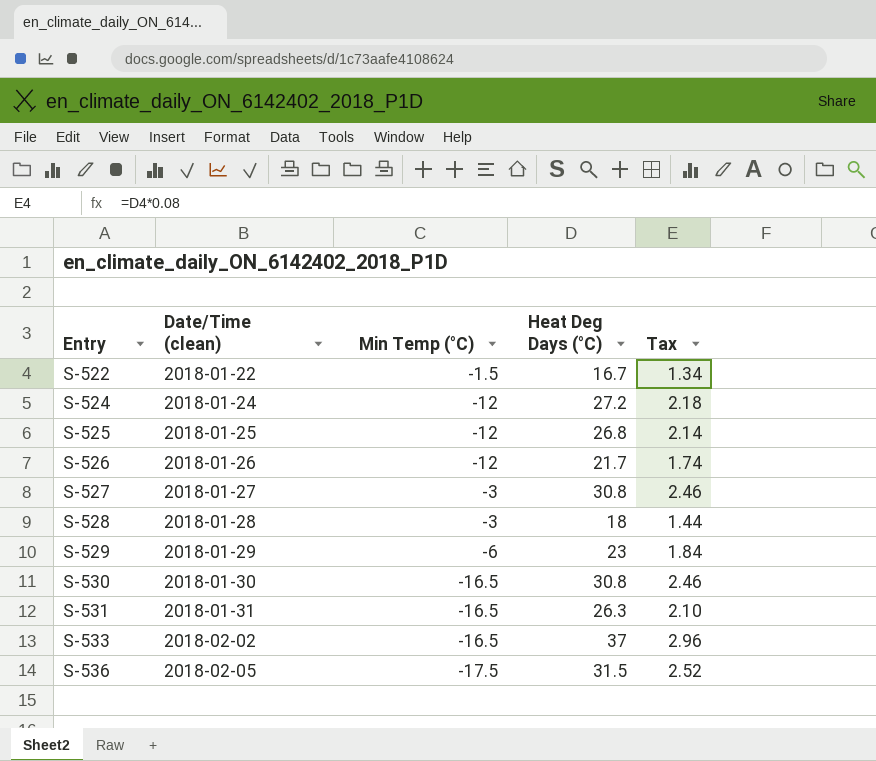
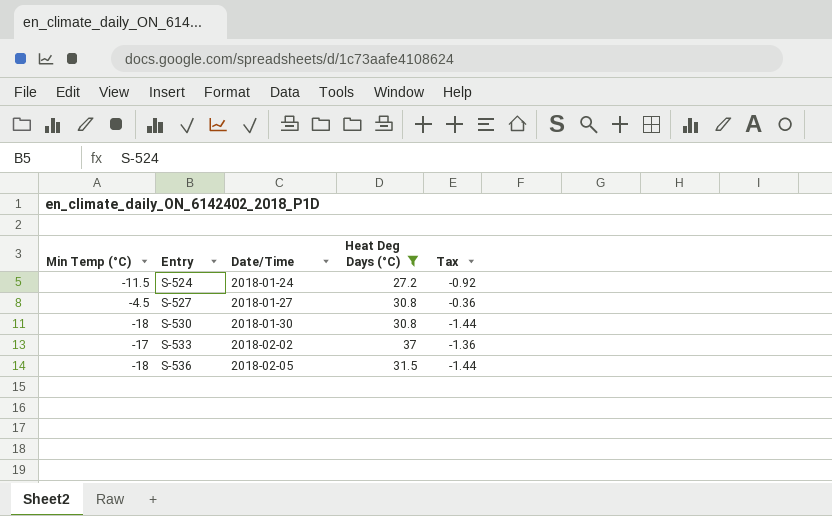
filter: none -> Heat Deg Days (°C) >= 27.2
column Min Temp (°C) | position: 3 -> 1
column name: Date/Time (clean) -> Date/Time
column Tax | formula: [Heat Deg Days (°C)] * 0.08 -> [Min Temp (°C)] * 0.08
S-524 | Min Temp (°C): -12 -> -11.5
S-527 | Min Temp (°C): -3 -> -4.5
S-530 | Min Temp (°C): -16.5 -> -18
S-533 | Min Temp (°C): -16.5 -> -17
S-536 | Min Temp (°C): -17.5 -> -18

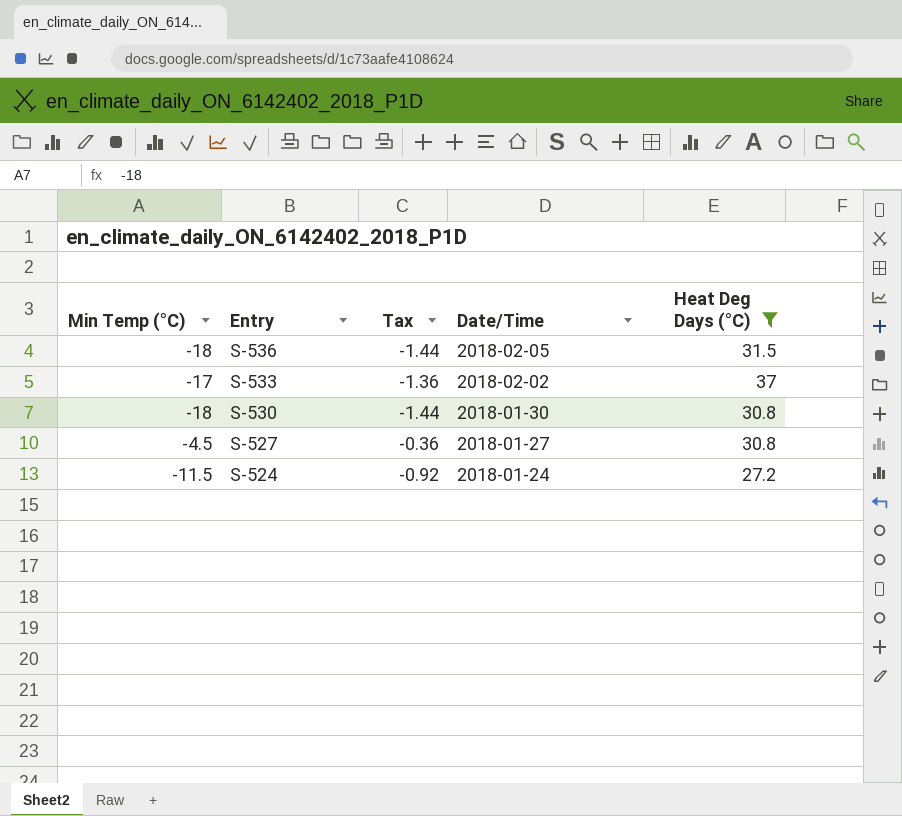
row order: Entry ascending -> Entry descending
column Tax | position: 5 -> 3

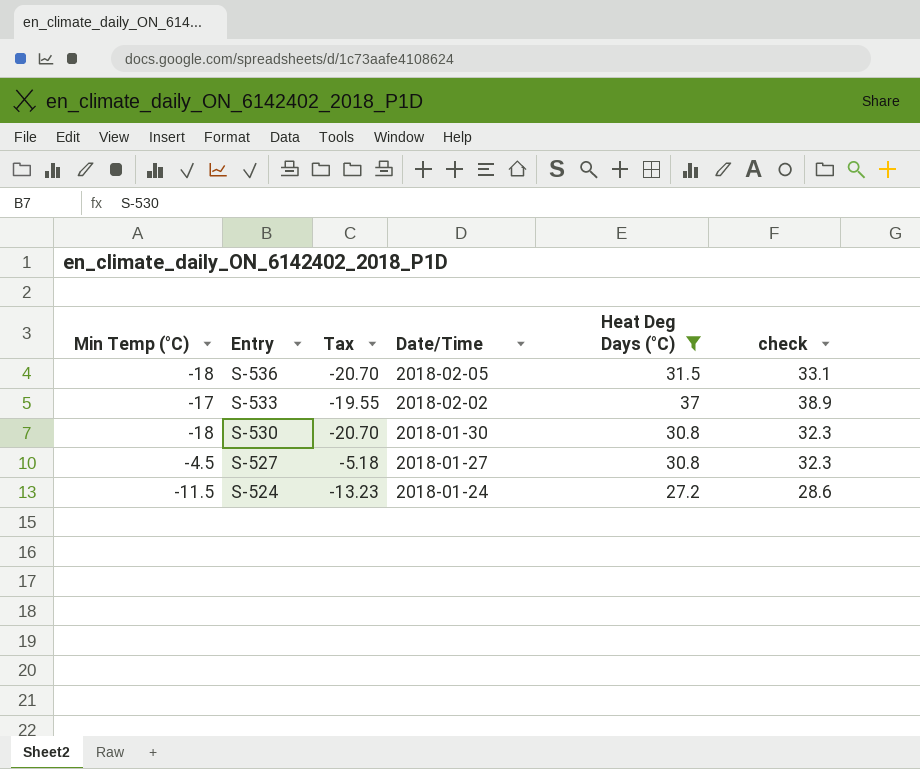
column Tax | formula: [Min Temp (°C)] * 0.08 -> [Min Temp (°C)] * 1.15
column check | formula: none -> [Heat Deg Days (°C)] * 1.05

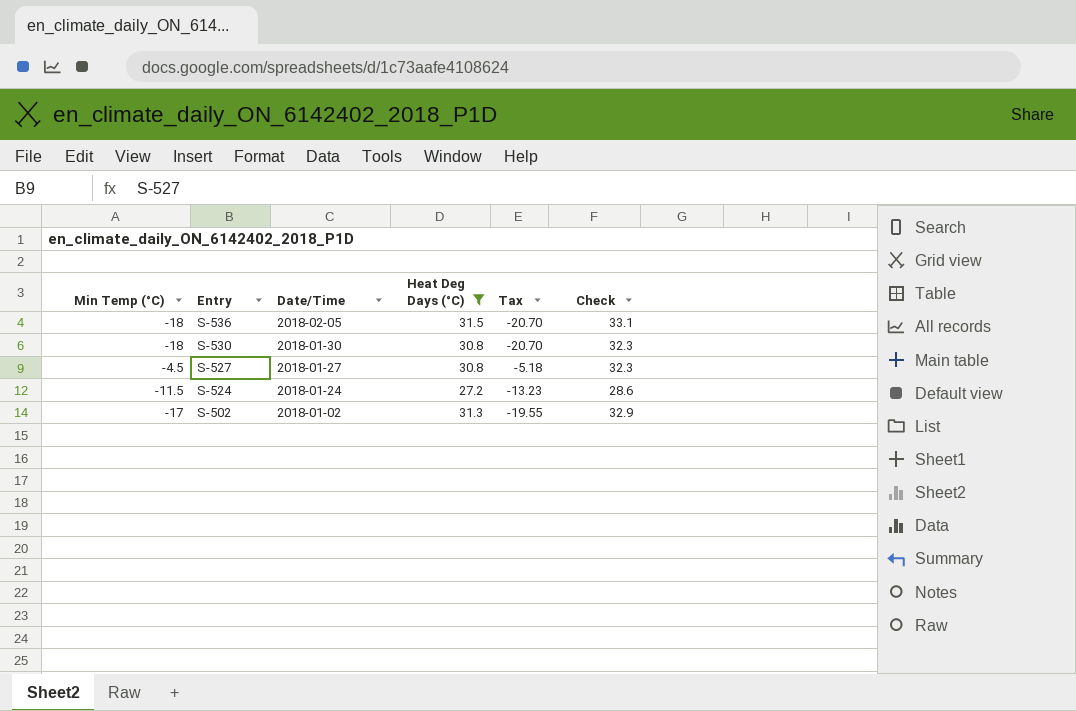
column Tax | position: 3 -> 5
column name: check -> Check
row S-533: -17 | -19.55 | 2018-02-02 | 37 | 38.9 -> none
row S-502: none -> -17 | 2018-01-02 | 31.3 | -19.55 | 32.9

